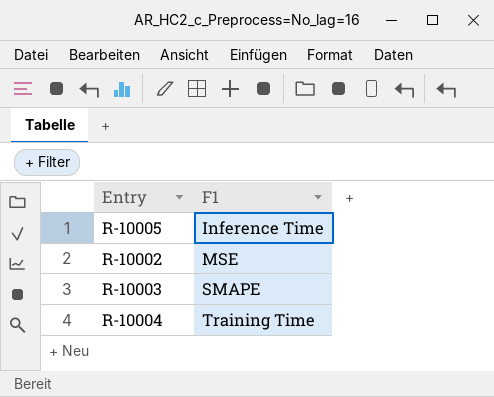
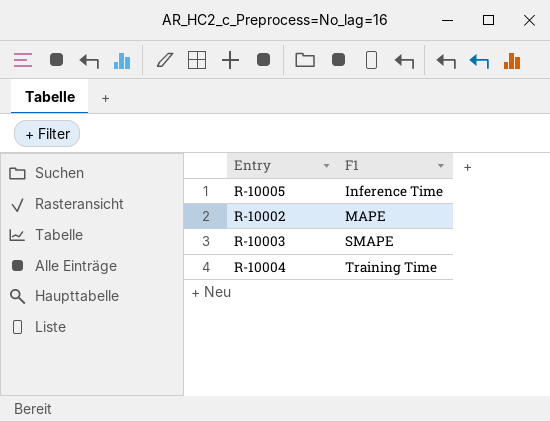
R-10002 | F1: MSE -> MAPE

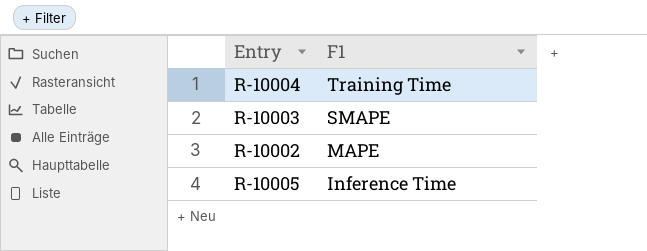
row order: F1 ascending -> F1 descending

